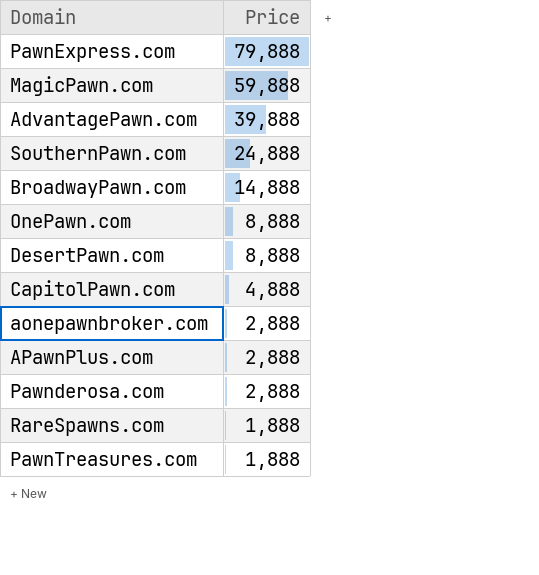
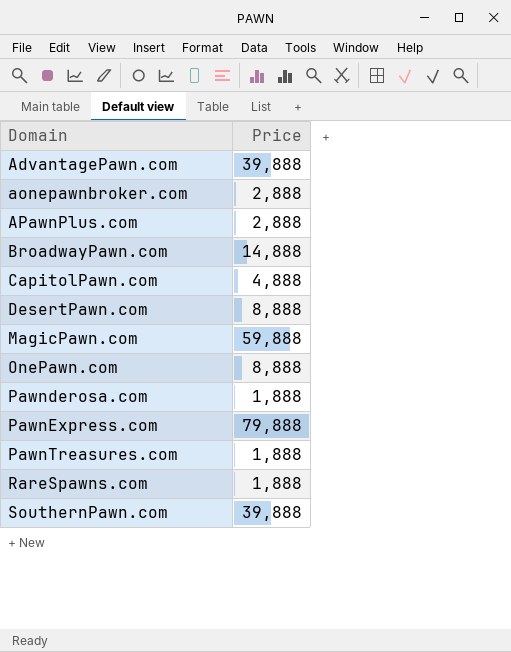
row order: Price descending -> Domain ascending
Pawnderosa.com | Price: 2,888 -> 1,888
SouthernPawn.com | Price: 24,888 -> 39,888

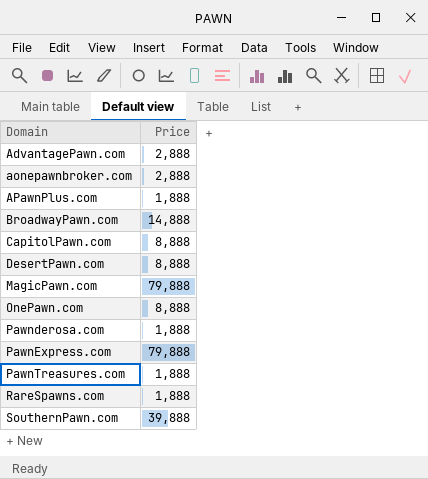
AdvantagePawn.com | Price: 39,888 -> 2,888
APawnPlus.com | Price: 2,888 -> 1,888
CapitolPawn.com | Price: 4,888 -> 8,888
MagicPawn.com | Price: 59,888 -> 79,888

